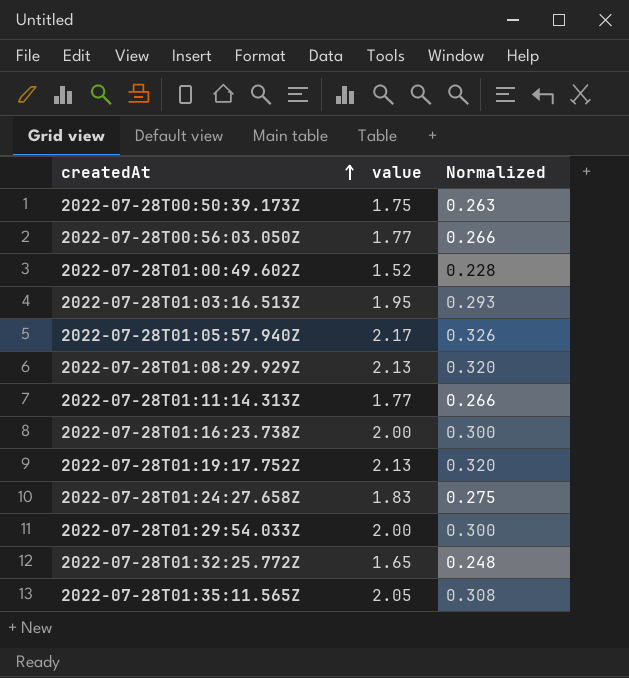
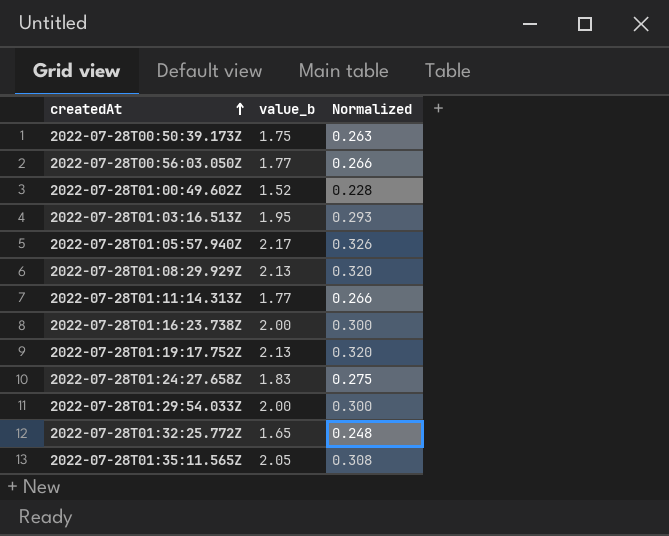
column name: value -> value_b

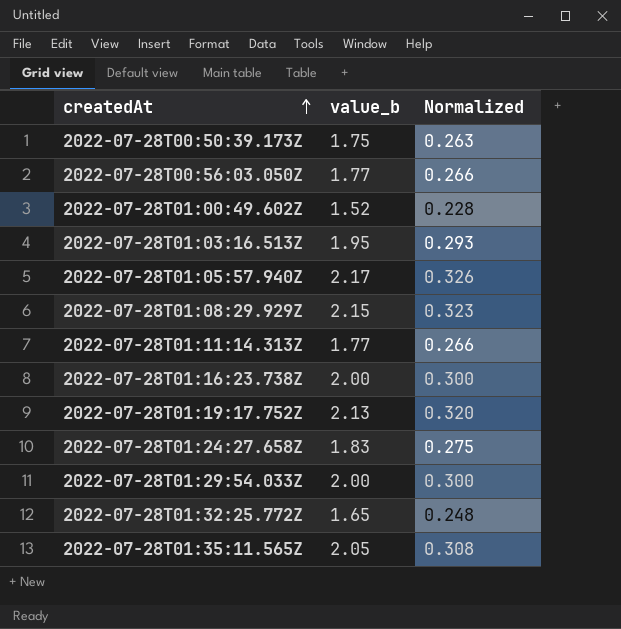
2022-07-28T01:08:29.929Z | value_b: 2.13 -> 2.15
2022-07-28T01:08:29.929Z | Normalized: 0.320 -> 0.323

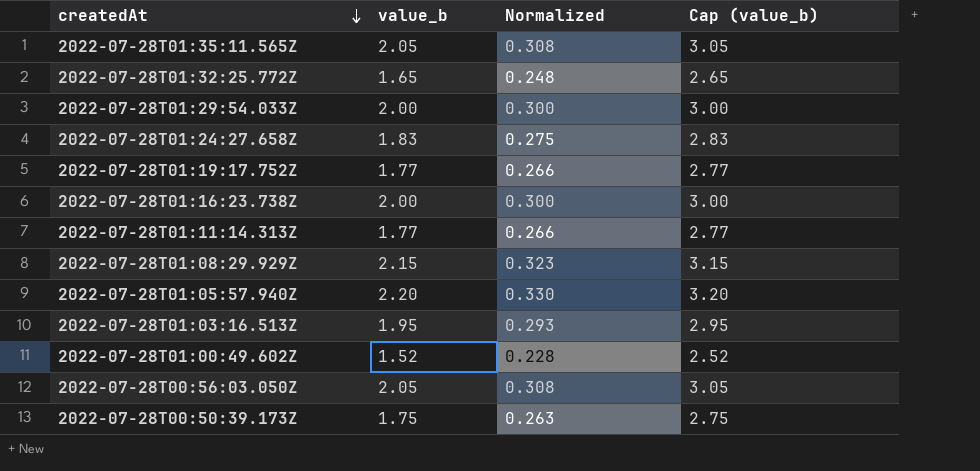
row order: createdAt ascending -> createdAt descending
column Cap (value_b) | formula: none -> [value_b] + 1
2022-07-28T01:19:17.752Z | value_b: 2.13 -> 1.77
2022-07-28T01:19:17.752Z | Normalized: 0.320 -> 0.266
2022-07-28T01:05:57.940Z | value_b: 2.17 -> 2.20
2022-07-28T01:05:57.940Z | Normalized: 0.326 -> 0.330
2022-07-28T00:56:03.050Z | value_b: 1.77 -> 2.05
2022-07-28T00:56:03.050Z | Normalized: 0.266 -> 0.308

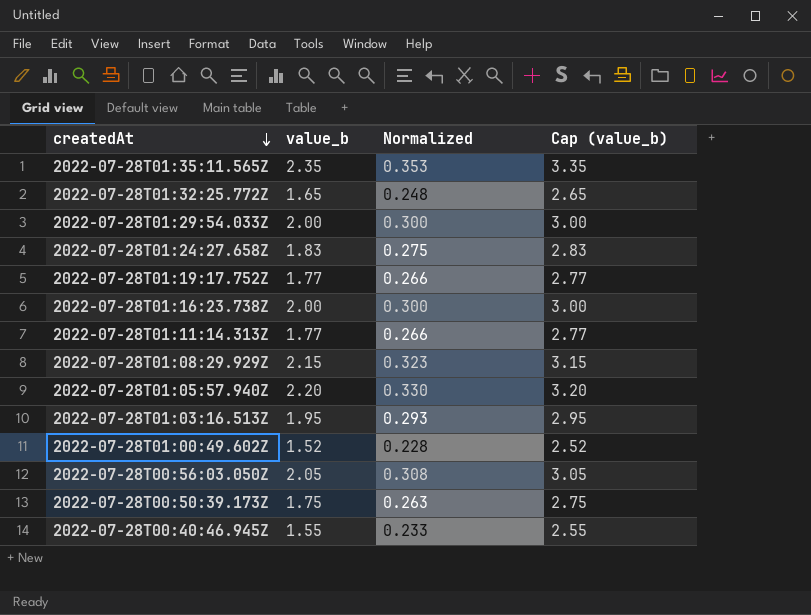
2022-07-28T01:35:11.565Z | value_b: 2.05 -> 2.35
2022-07-28T01:35:11.565Z | Normalized: 0.308 -> 0.353
2022-07-28T01:35:11.565Z | Cap (value_b): 3.05 -> 3.35
row 2022-07-28T00:40:46.945Z: none -> 1.55 | 0.233 | 2.55

